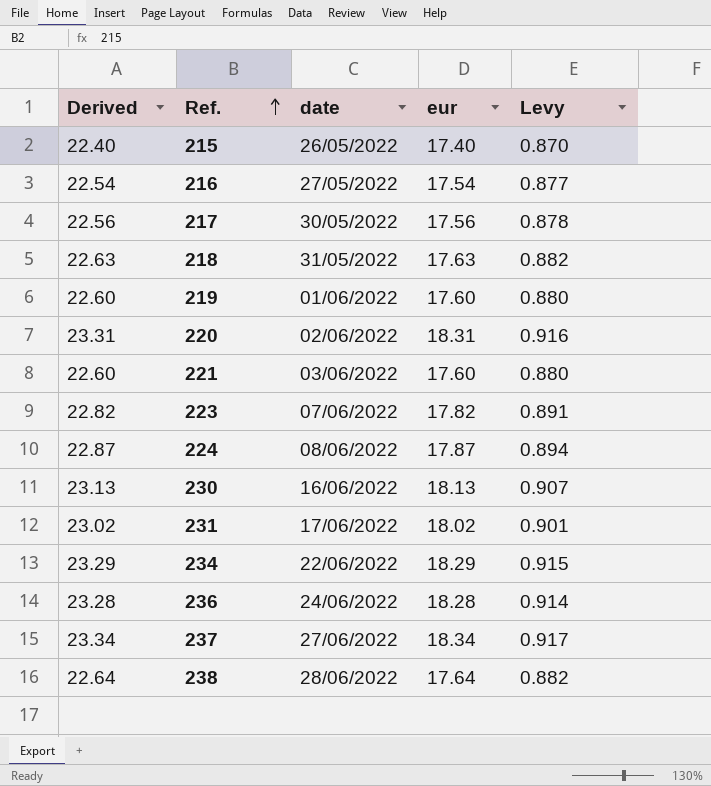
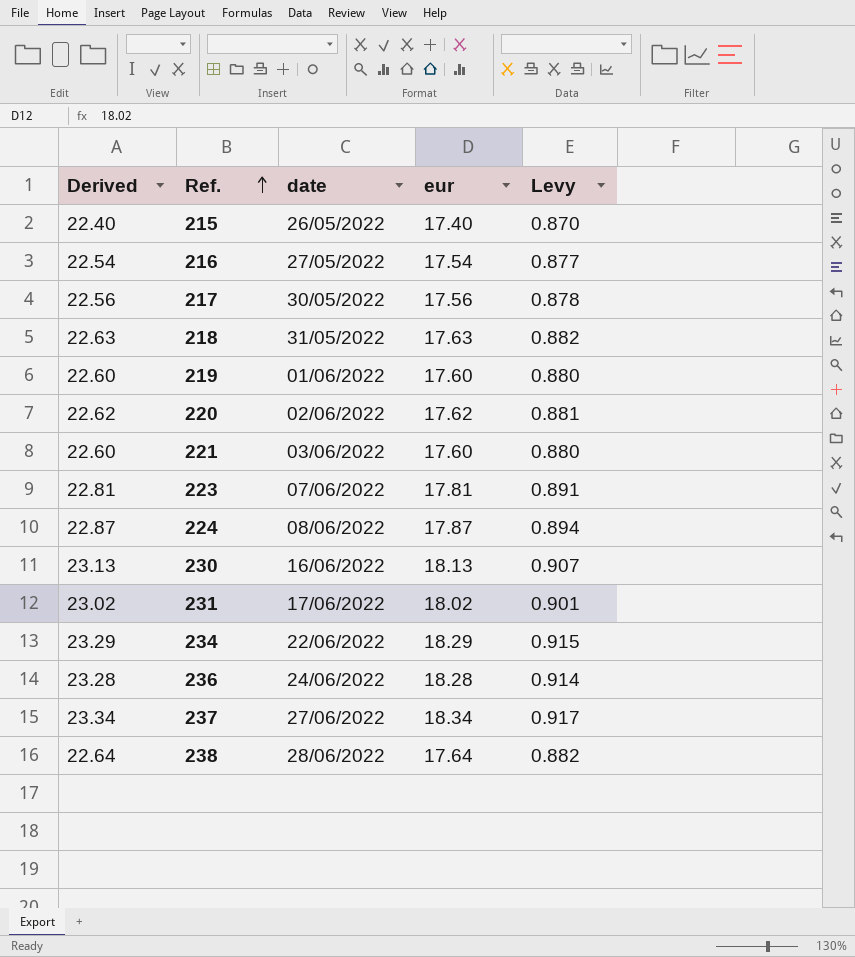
220 | Derived: 23.31 -> 22.62
220 | eur: 18.31 -> 17.62
220 | Levy: 0.916 -> 0.881
223 | Derived: 22.82 -> 22.81
223 | eur: 17.82 -> 17.81

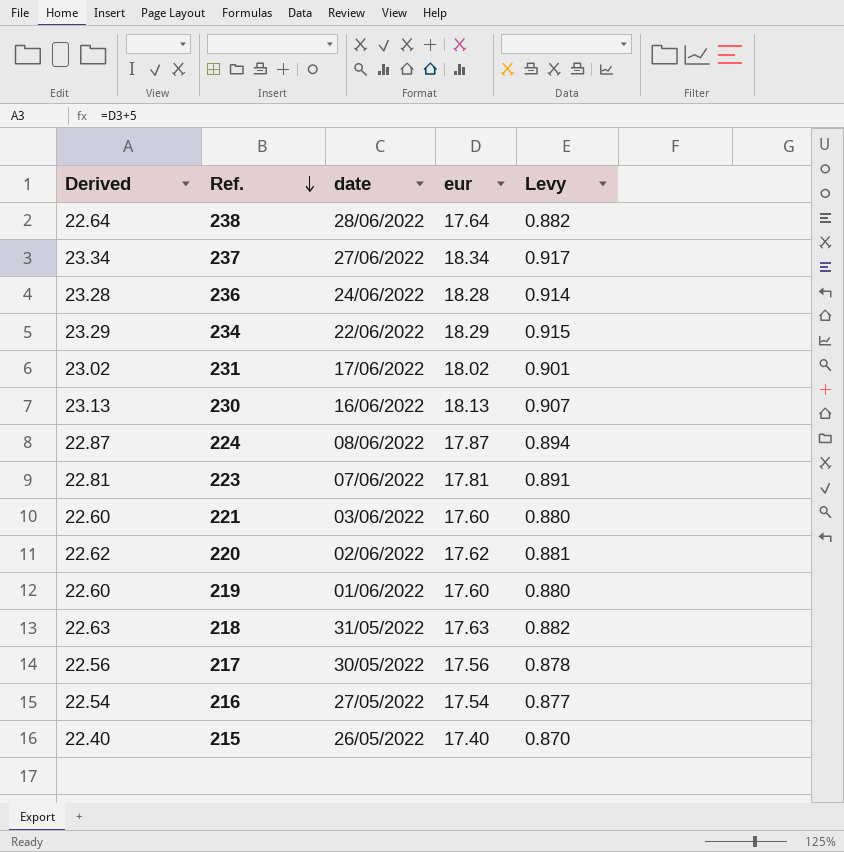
row order: Ref. ascending -> Ref. descending

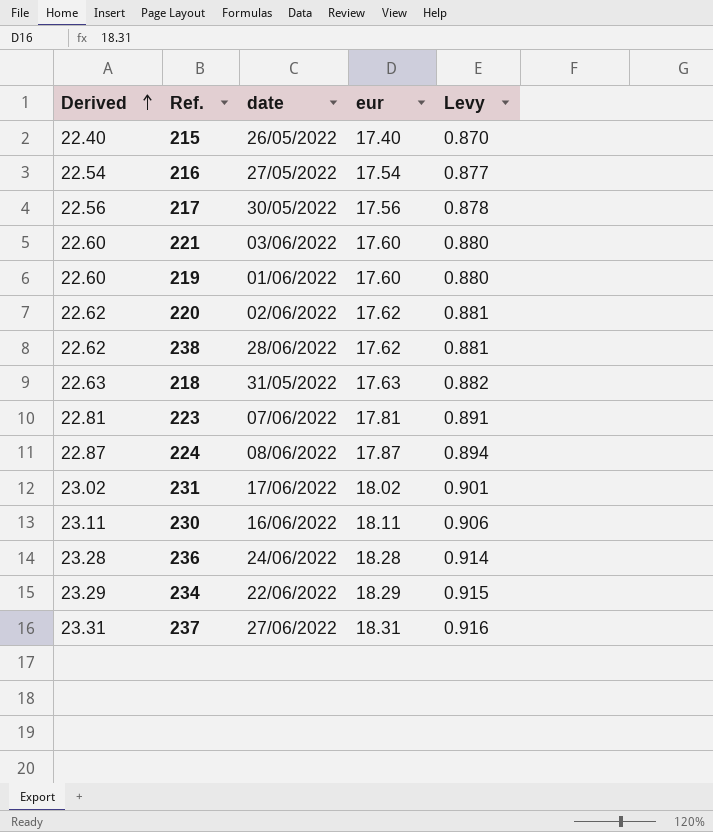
row order: Ref. descending -> Derived ascending
238 | Derived: 22.64 -> 22.62
238 | eur: 17.64 -> 17.62
238 | Levy: 0.882 -> 0.881
230 | Derived: 23.13 -> 23.11
230 | eur: 18.13 -> 18.11
230 | Levy: 0.907 -> 0.906
237 | Derived: 23.34 -> 23.31
237 | eur: 18.34 -> 18.31
237 | Levy: 0.917 -> 0.916

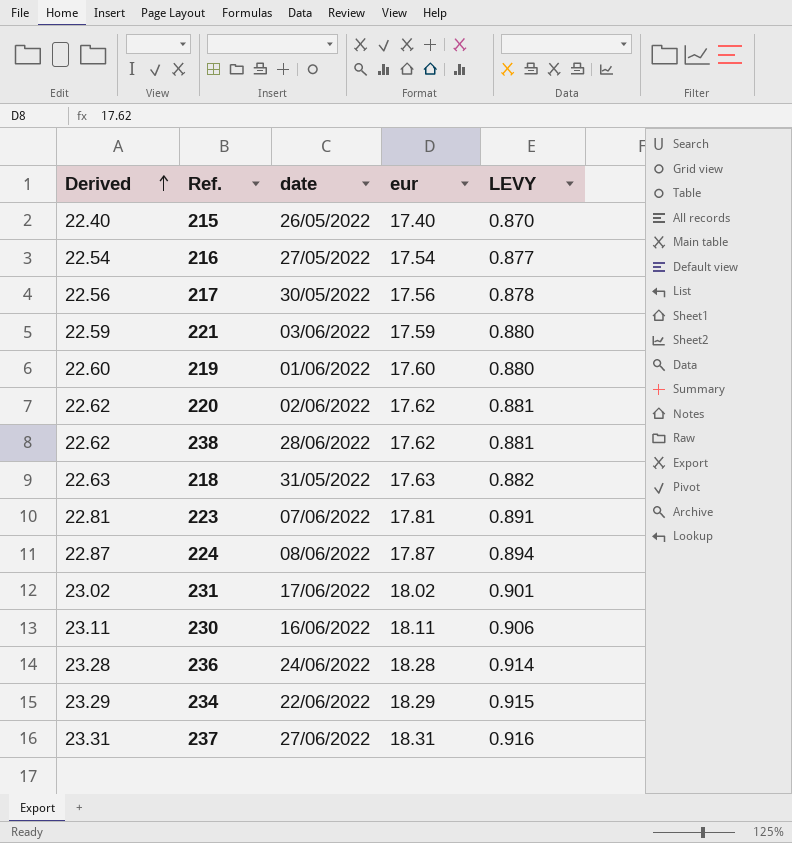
column name: Levy -> LEVY
221 | Derived: 22.60 -> 22.59
221 | eur: 17.60 -> 17.59

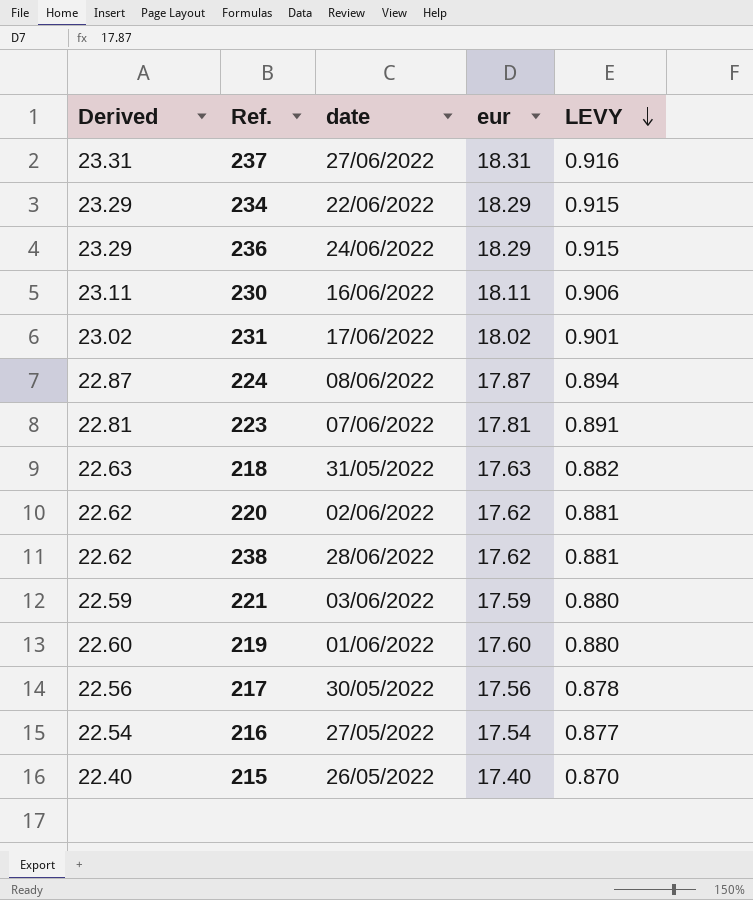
row order: Derived ascending -> LEVY descending
236 | Derived: 23.28 -> 23.29
236 | eur: 18.28 -> 18.29
236 | LEVY: 0.914 -> 0.915

